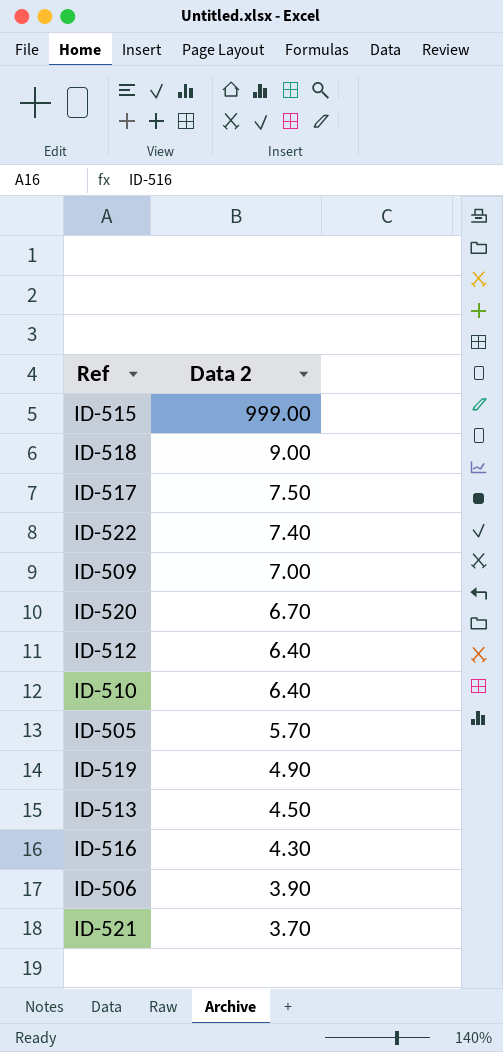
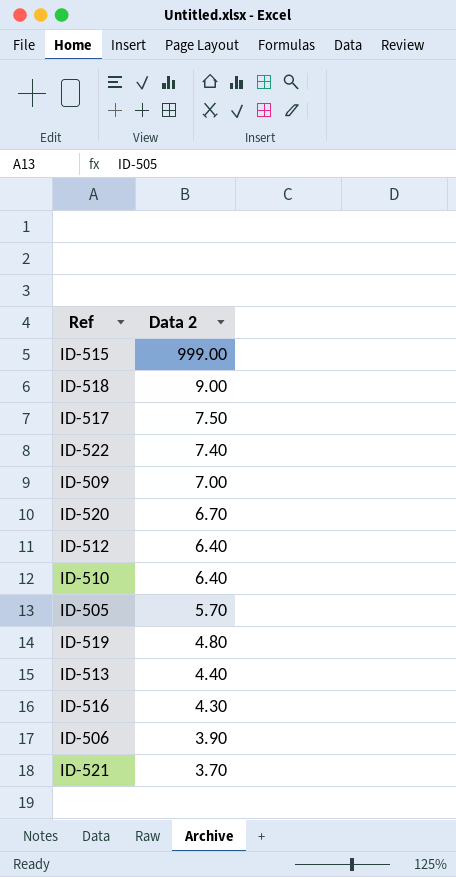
ID-519 | Data 2: 4.90 -> 4.80
ID-513 | Data 2: 4.50 -> 4.40

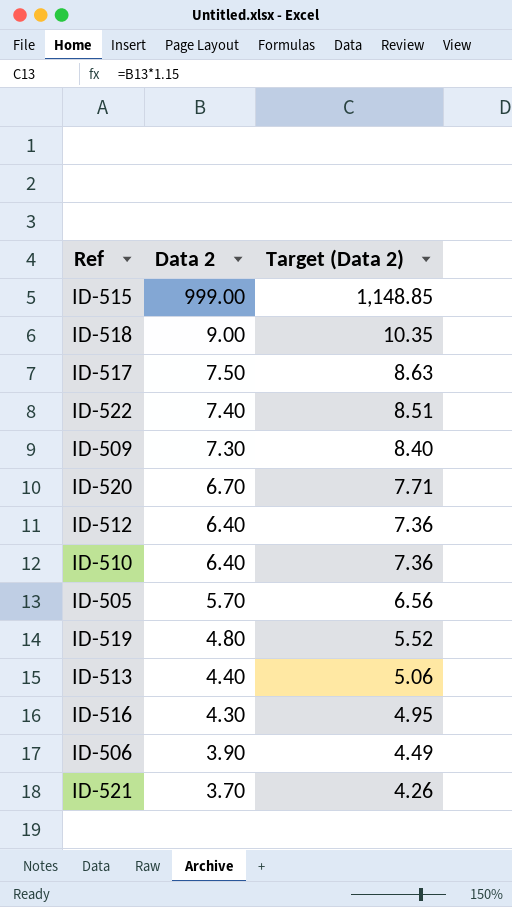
column Target (Data 2) | formula: none -> [Data 2] * 1.15
ID-509 | Data 2: 7.00 -> 7.30

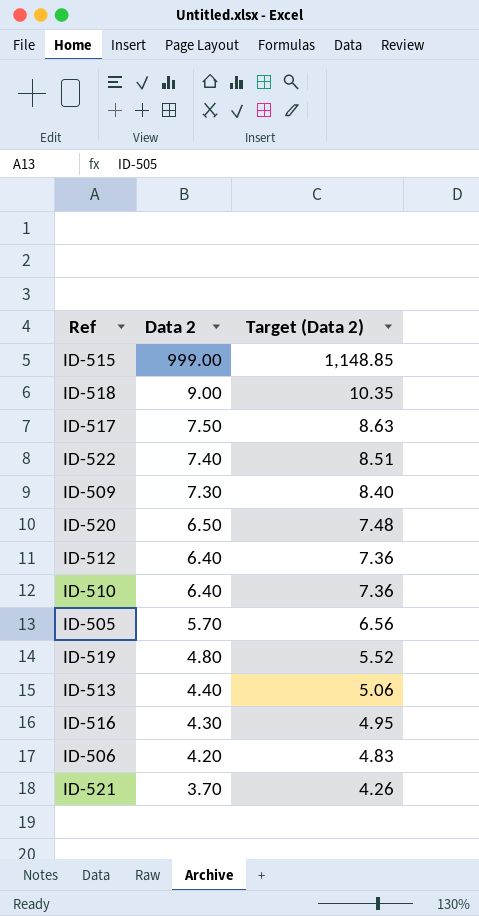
ID-520 | Data 2: 6.70 -> 6.50
ID-520 | Target (Data 2): 7.71 -> 7.48
ID-506 | Data 2: 3.90 -> 4.20
ID-506 | Target (Data 2): 4.49 -> 4.83

